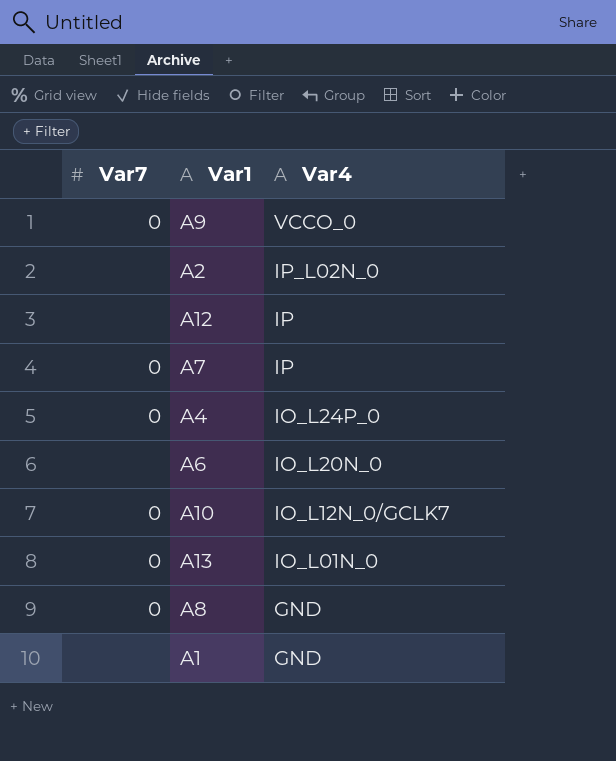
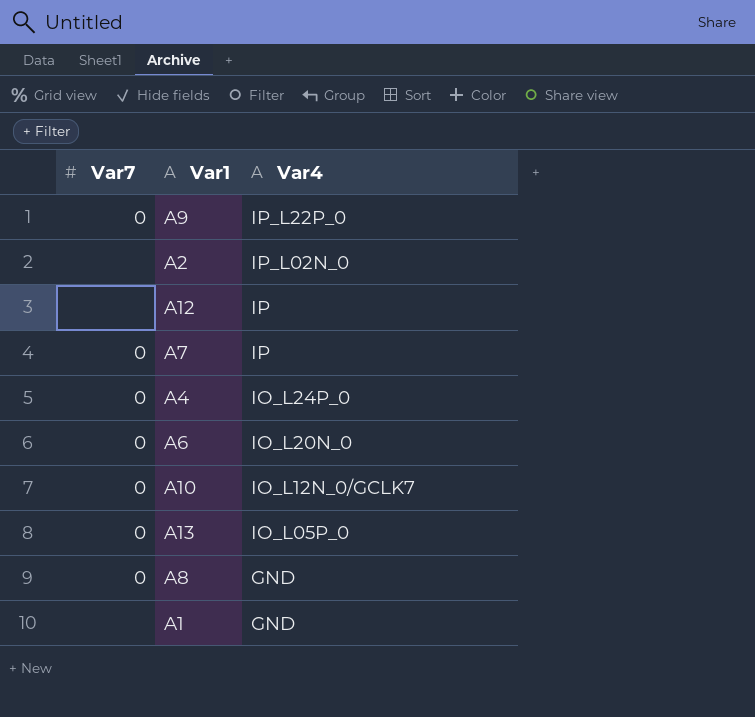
A9 | Var4: VCCO_0 -> IP_L22P_0
A6 | Var7: none -> 0
A13 | Var4: IO_L01N_0 -> IO_L05P_0

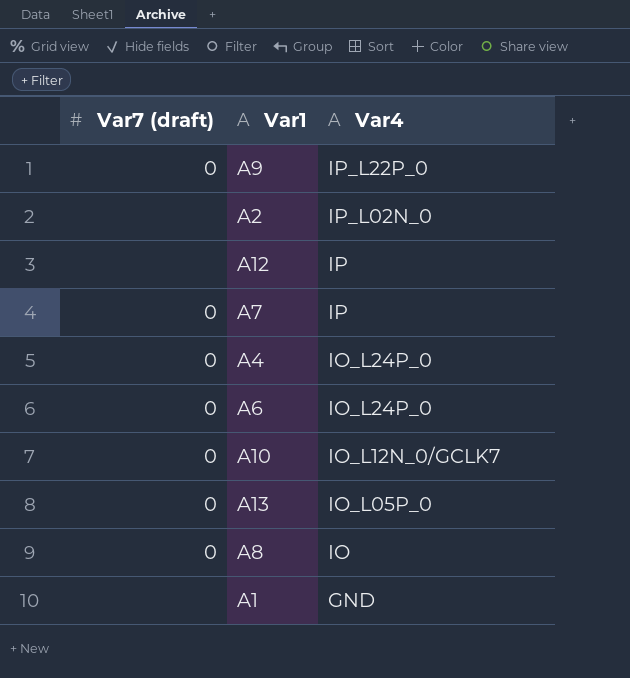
column name: Var7 -> Var7 (draft)
A6 | Var4: IO_L20N_0 -> IO_L24P_0
A8 | Var4: GND -> IO

